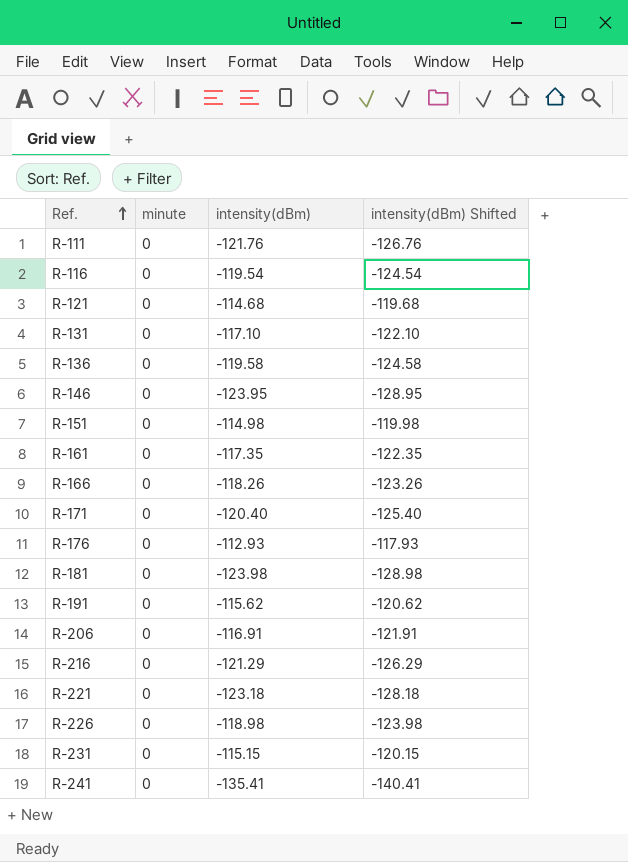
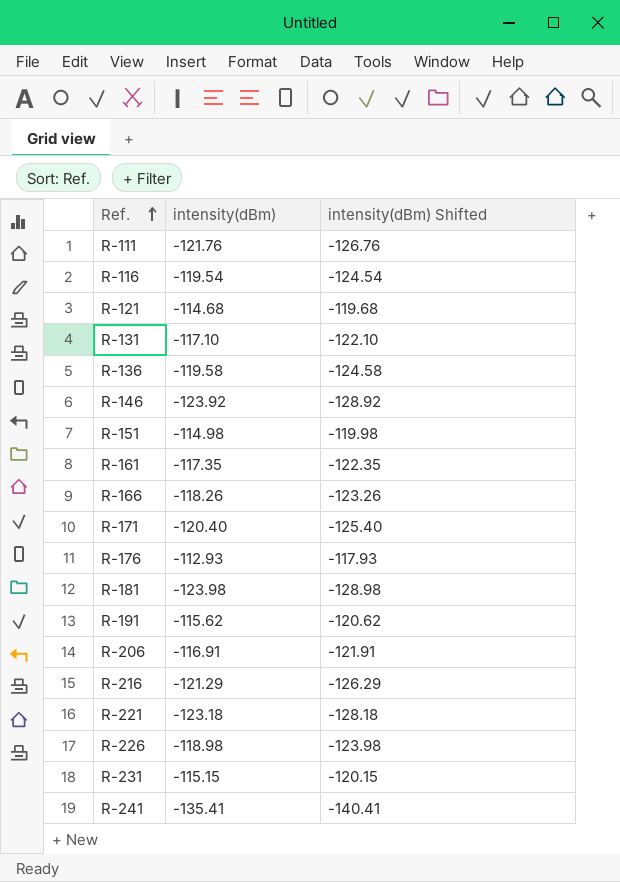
column minute | position: 2 -> none
R-146 | intensity(dBm): -123.95 -> -123.92
R-146 | intensity(dBm) Shifted: -128.95 -> -128.92

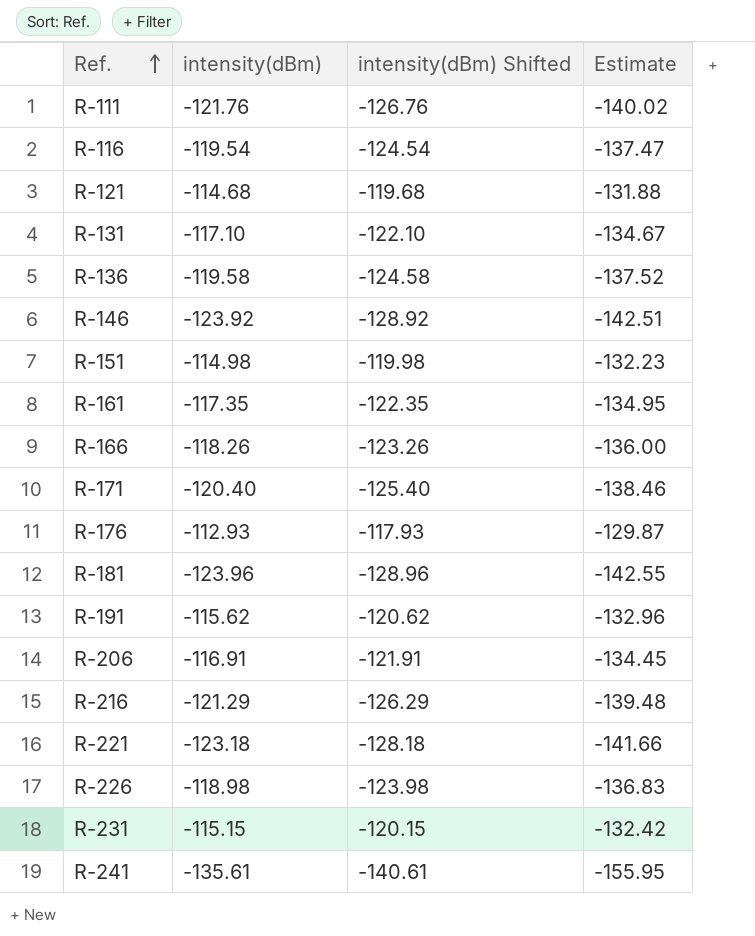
column Estimate | formula: none -> [intensity(dBm)] * 1.15
R-181 | intensity(dBm): -123.98 -> -123.96
R-181 | intensity(dBm) Shifted: -128.98 -> -128.96
R-241 | intensity(dBm): -135.41 -> -135.61
R-241 | intensity(dBm) Shifted: -140.41 -> -140.61

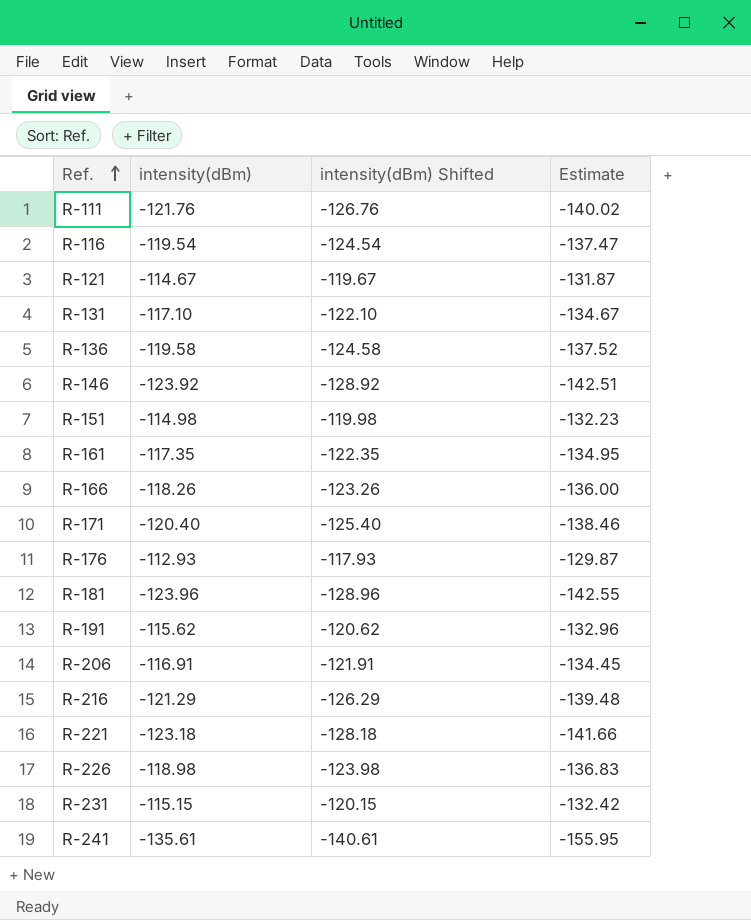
R-121 | intensity(dBm): -114.68 -> -114.67
R-121 | intensity(dBm) Shifted: -119.68 -> -119.67
R-121 | Estimate: -131.88 -> -131.87

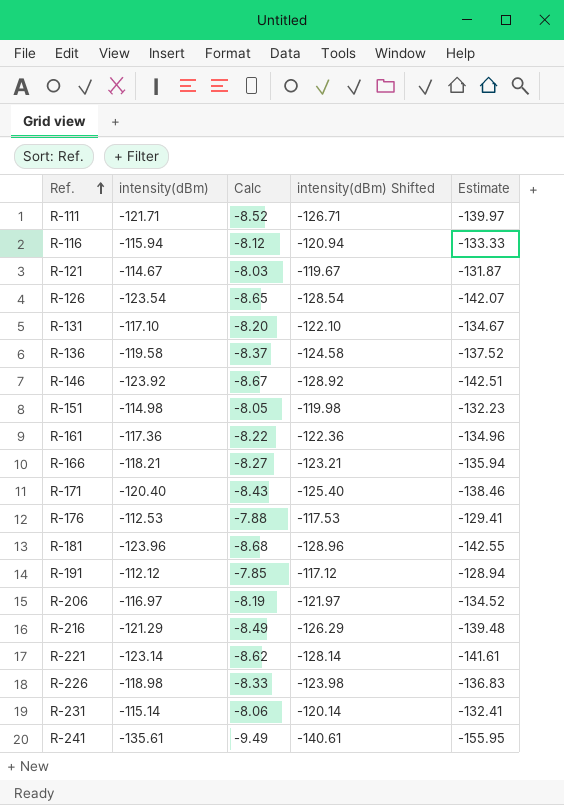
column Calc | formula: none -> [intensity(dBm)] * 0.07
R-111 | intensity(dBm): -121.76 -> -121.71
R-111 | intensity(dBm) Shifted: -126.76 -> -126.71
R-111 | Estimate: -140.02 -> -139.97
R-116 | intensity(dBm): -119.54 -> -115.94
R-116 | intensity(dBm) Shifted: -124.54 -> -120.94
R-116 | Estimate: -137.47 -> -133.33
row R-126: none -> -123.54 | -8.65 | -128.54 | -142.07
R-161 | intensity(dBm): -117.35 -> -117.36
R-161 | intensity(dBm) Shifted: -122.35 -> -122.36
R-161 | Estimate: -134.95 -> -134.96
R-166 | intensity(dBm): -118.26 -> -118.21
R-166 | intensity(dBm) Shifted: -123.26 -> -123.21
R-166 | Estimate: -136.00 -> -135.94
R-176 | intensity(dBm): -112.93 -> -112.53
R-176 | intensity(dBm) Shifted: -117.93 -> -117.53
R-176 | Estimate: -129.87 -> -129.41
R-191 | intensity(dBm): -115.62 -> -112.12
R-191 | intensity(dBm) Shifted: -120.62 -> -117.12
R-191 | Estimate: -132.96 -> -128.94
R-206 | intensity(dBm): -116.91 -> -116.97
R-206 | intensity(dBm) Shifted: -121.91 -> -121.97
R-206 | Estimate: -134.45 -> -134.52
R-221 | intensity(dBm): -123.18 -> -123.14
R-221 | intensity(dBm) Shifted: -128.18 -> -128.14
R-221 | Estimate: -141.66 -> -141.61
R-231 | intensity(dBm): -115.15 -> -115.14
R-231 | intensity(dBm) Shifted: -120.15 -> -120.14
R-231 | Estimate: -132.42 -> -132.41

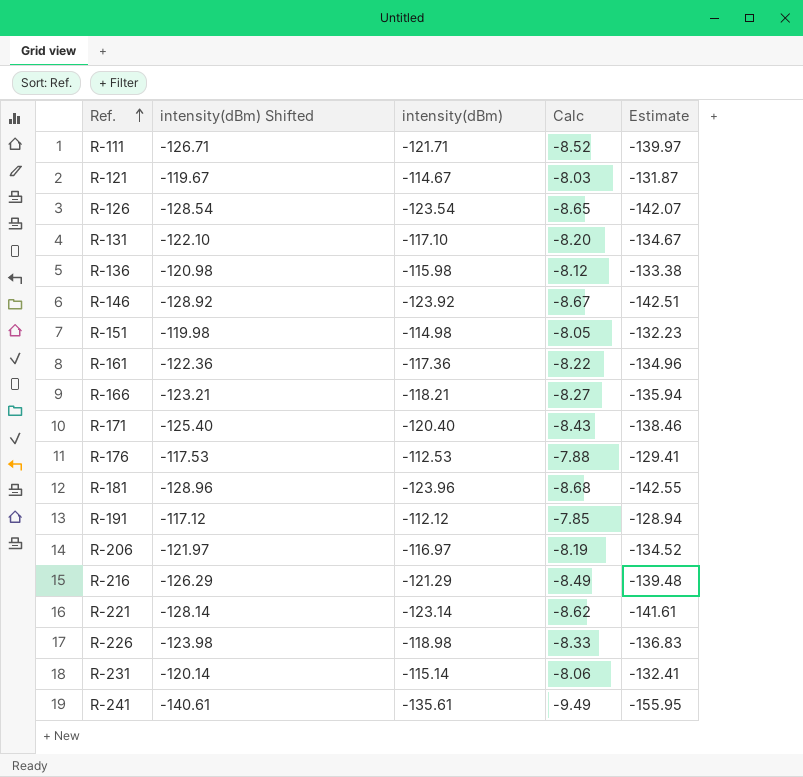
column intensity(dBm) Shifted | position: 4 -> 2
row R-116: -115.94 | -8.12 | -120.94 | -133.33 -> none
R-136 | intensity(dBm) Shifted: -124.58 -> -120.98
R-136 | intensity(dBm): -119.58 -> -115.98
R-136 | Calc: -8.37 -> -8.12
R-136 | Estimate: -137.52 -> -133.38

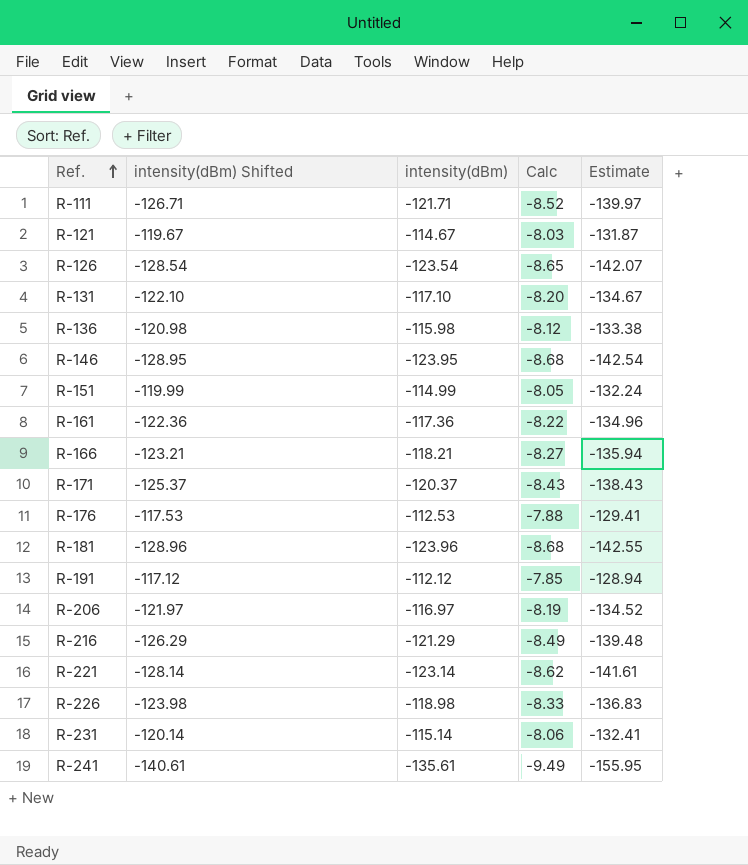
R-146 | intensity(dBm) Shifted: -128.92 -> -128.95
R-146 | intensity(dBm): -123.92 -> -123.95
R-146 | Calc: -8.67 -> -8.68
R-146 | Estimate: -142.51 -> -142.54
R-151 | intensity(dBm) Shifted: -119.98 -> -119.99
R-151 | intensity(dBm): -114.98 -> -114.99
R-151 | Estimate: -132.23 -> -132.24
R-171 | intensity(dBm) Shifted: -125.40 -> -125.37
R-171 | intensity(dBm): -120.40 -> -120.37
R-171 | Estimate: -138.46 -> -138.43

